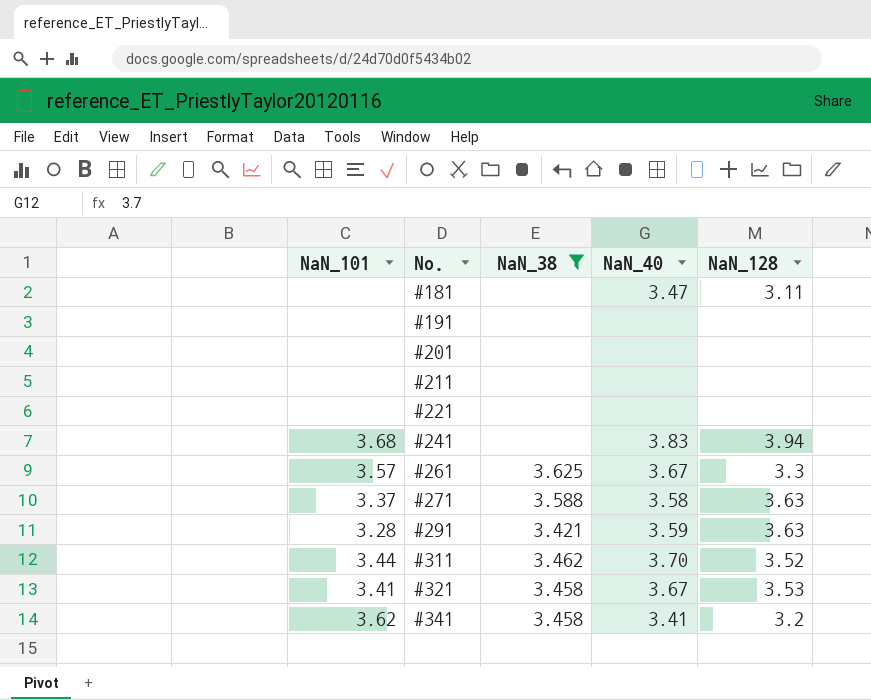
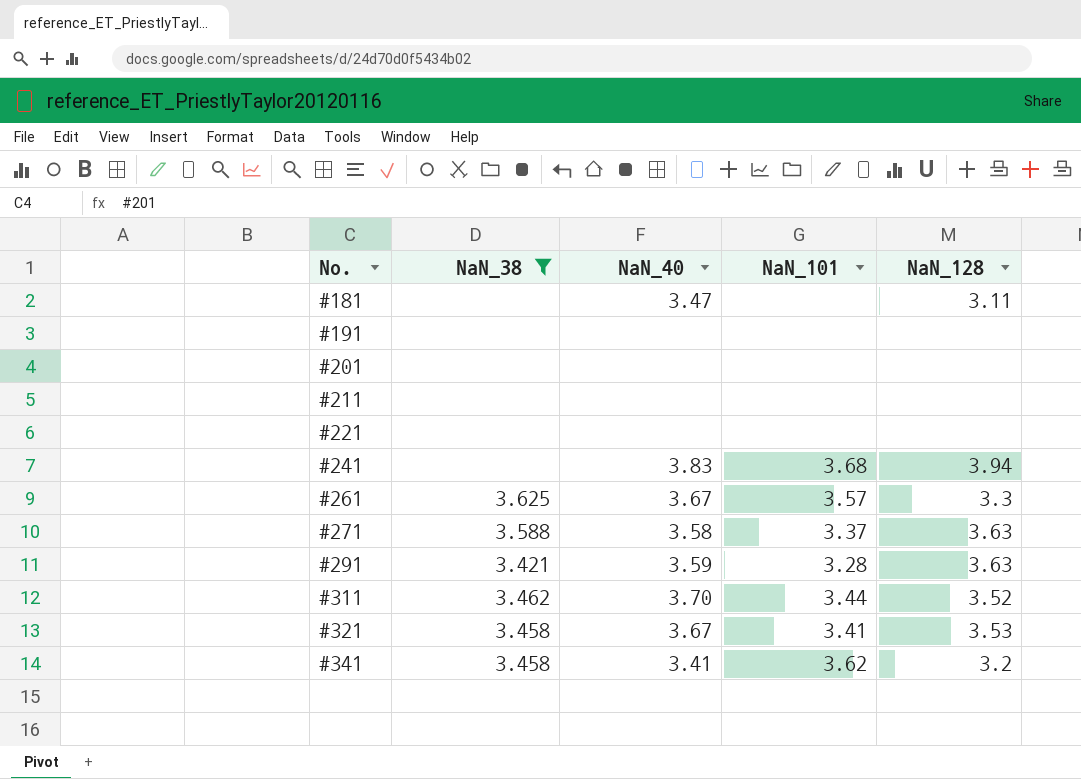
column NaN_101 | position: 1 -> 4

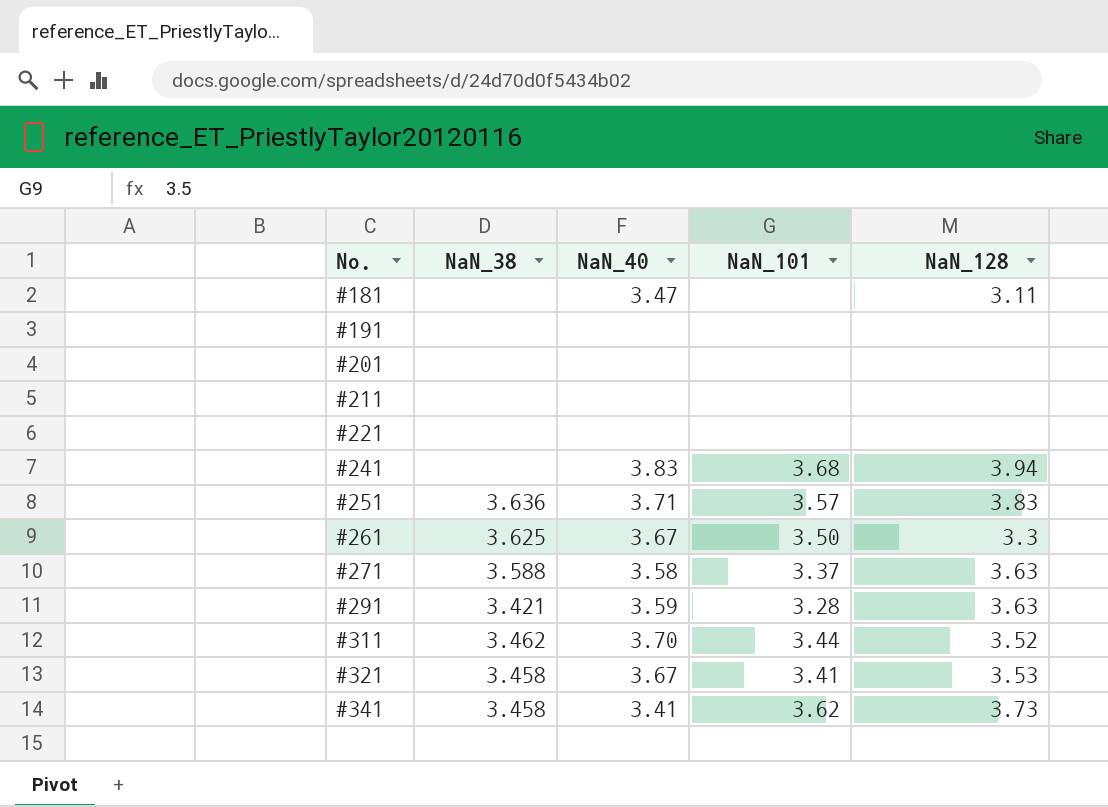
filter: NaN_38 != 3.636 -> none
#261 | NaN_101: 3.57 -> 3.50
#341 | NaN_128: 3.2 -> 3.73

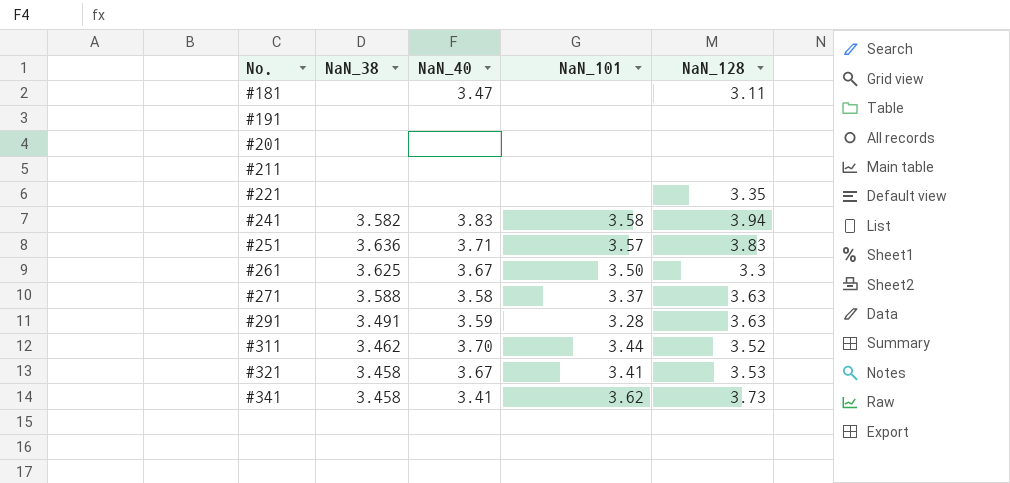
#221 | NaN_128: none -> 3.35
#241 | NaN_38: none -> 3.582
#241 | NaN_101: 3.68 -> 3.58
#291 | NaN_38: 3.421 -> 3.491

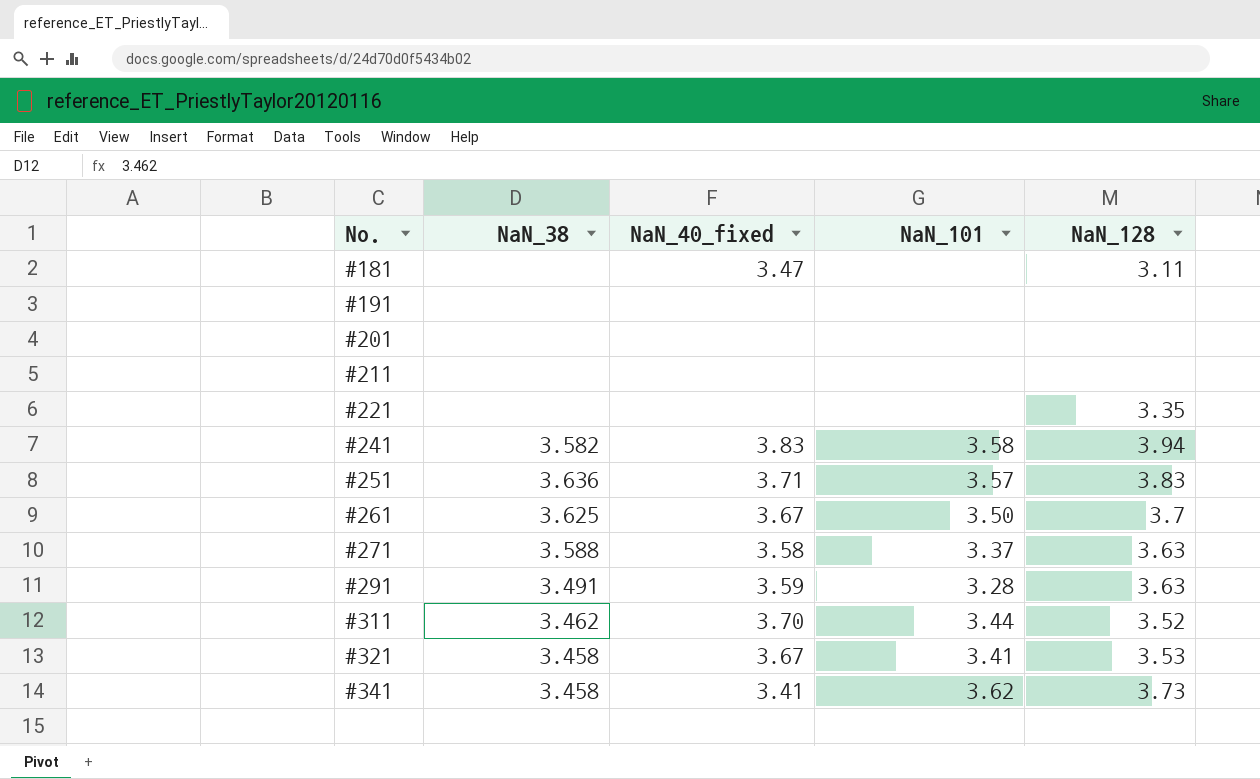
column name: NaN_40 -> NaN_40_fixed
#261 | NaN_128: 3.3 -> 3.7

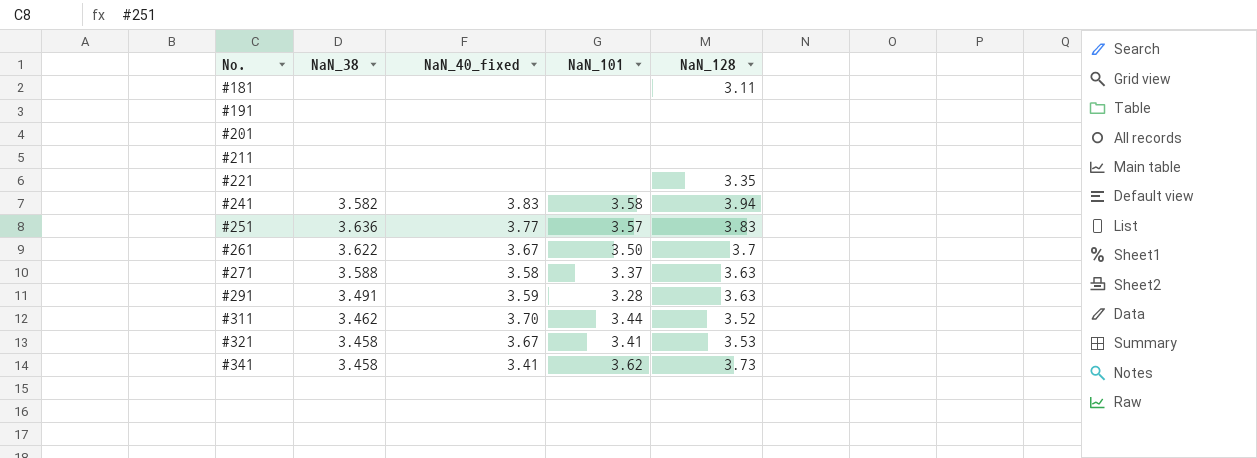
#181 | NaN_40_fixed: 3.47 -> none
#251 | NaN_40_fixed: 3.71 -> 3.77
#261 | NaN_38: 3.625 -> 3.622

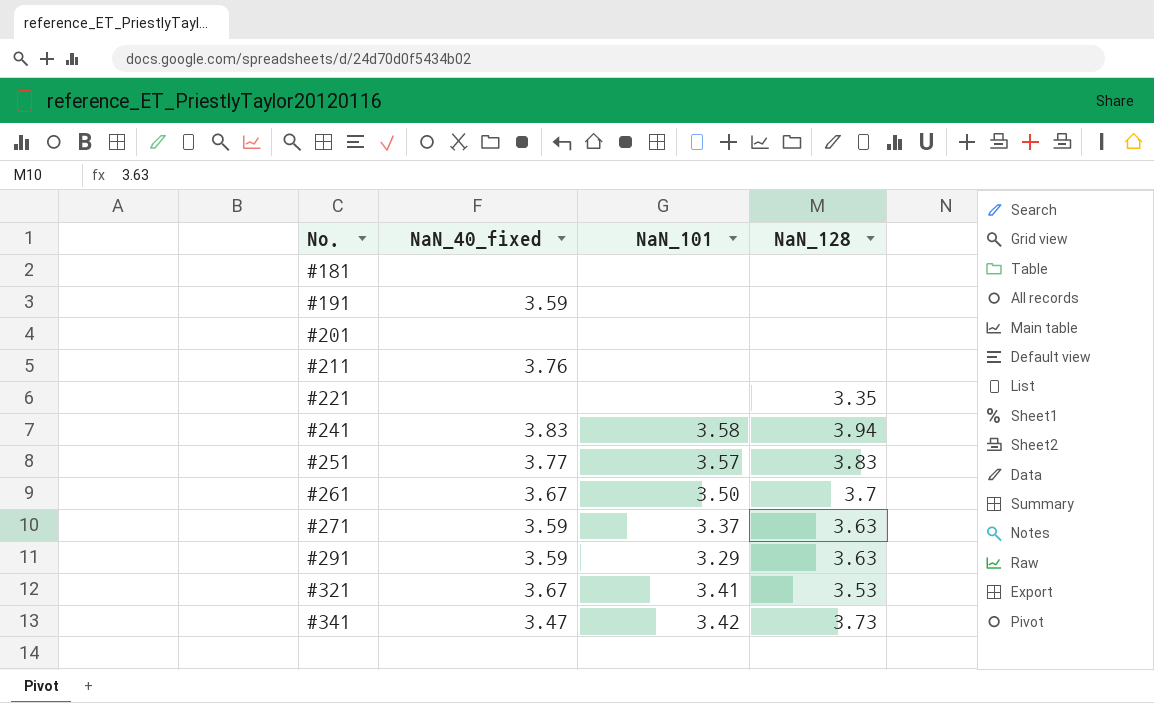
column NaN_38 | position: 2 -> none
row #311: 3.462 | 3.70 | 3.44 | 3.52 -> none
#181 | NaN_128: 3.11 -> none
#191 | NaN_40_fixed: none -> 3.59
#211 | NaN_40_fixed: none -> 3.76
#271 | NaN_40_fixed: 3.58 -> 3.59
#291 | NaN_101: 3.28 -> 3.29
#341 | NaN_40_fixed: 3.41 -> 3.47
#341 | NaN_101: 3.62 -> 3.42

